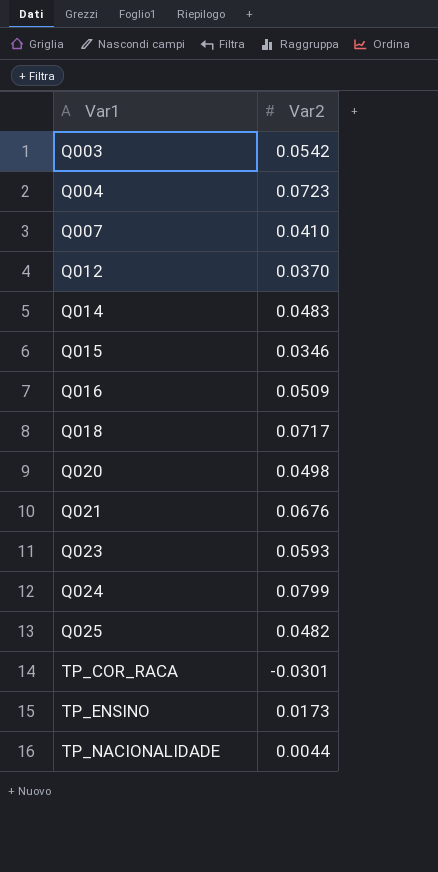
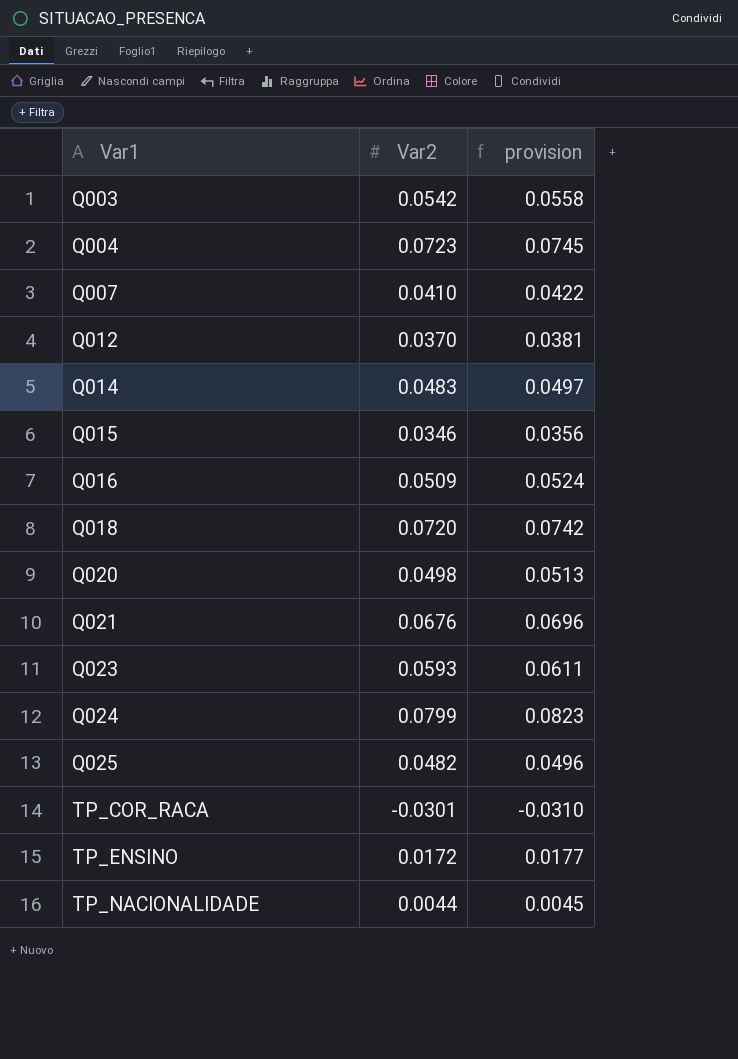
column provision | formula: none -> [Var2] * 1.03
Q018 | Var2: 0.0717 -> 0.0720
TP_ENSINO | Var2: 0.0173 -> 0.0172

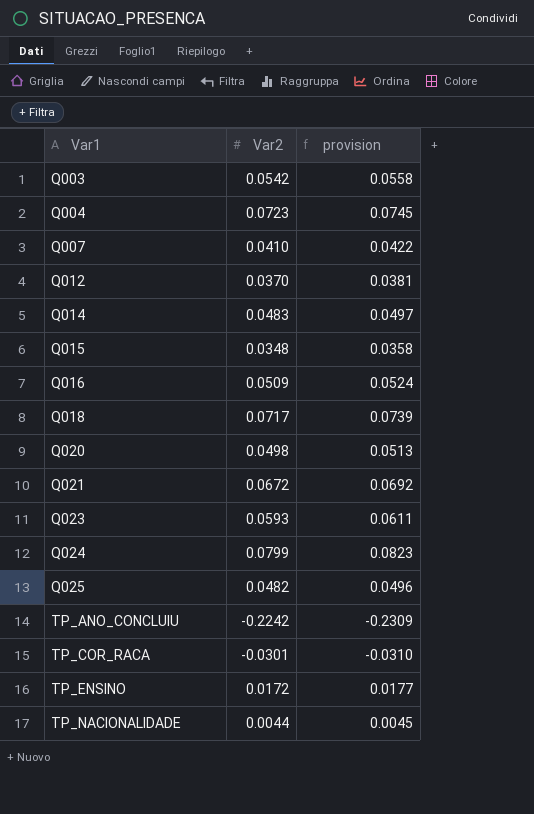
Q015 | Var2: 0.0346 -> 0.0348
Q015 | provision: 0.0356 -> 0.0358
Q018 | Var2: 0.0720 -> 0.0717
Q018 | provision: 0.0742 -> 0.0739
Q021 | Var2: 0.0676 -> 0.0672
Q021 | provision: 0.0696 -> 0.0692
row TP_ANO_CONCLUIU: none -> -0.2242 | -0.2309

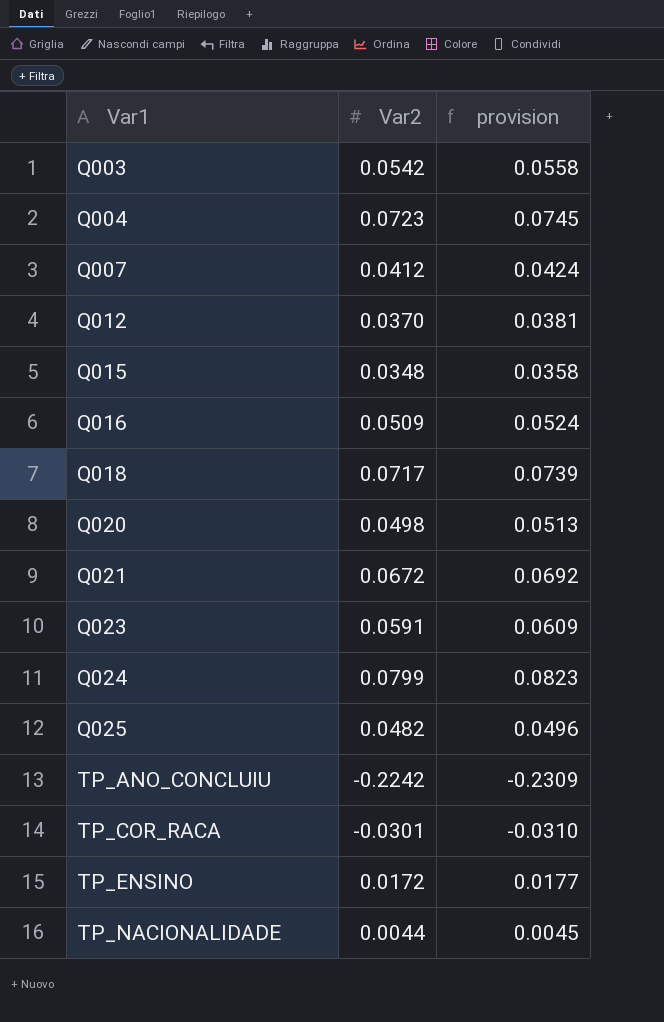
row Q014: 0.0483 | 0.0497 -> none
Q007 | Var2: 0.0410 -> 0.0412
Q007 | provision: 0.0422 -> 0.0424
Q023 | Var2: 0.0593 -> 0.0591
Q023 | provision: 0.0611 -> 0.0609

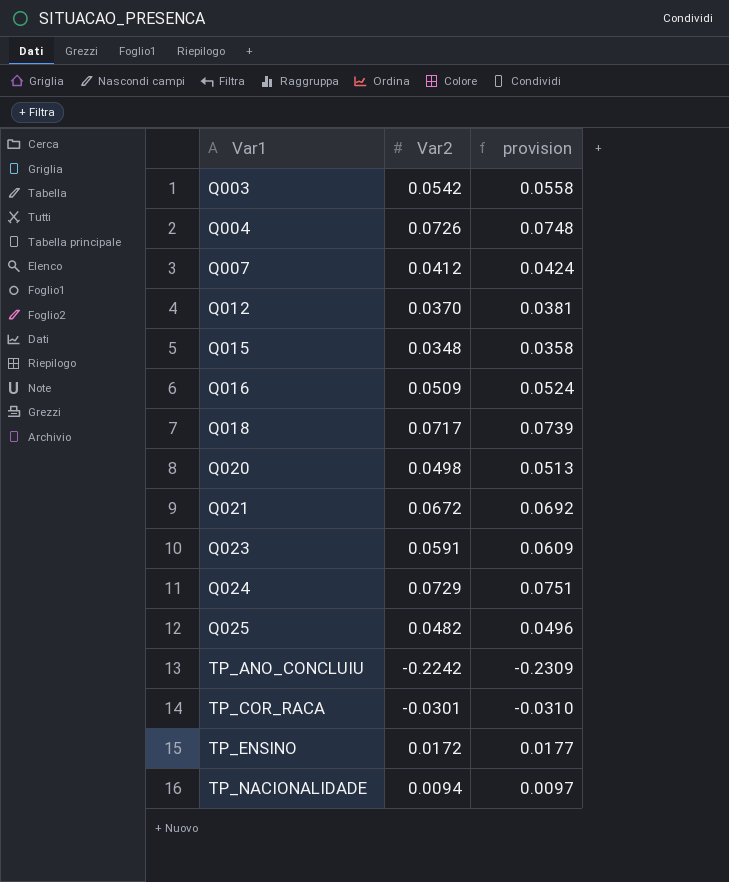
Q004 | Var2: 0.0723 -> 0.0726
Q004 | provision: 0.0745 -> 0.0748
Q024 | Var2: 0.0799 -> 0.0729
Q024 | provision: 0.0823 -> 0.0751
TP_NACIONALIDADE | Var2: 0.0044 -> 0.0094
TP_NACIONALIDADE | provision: 0.0045 -> 0.0097

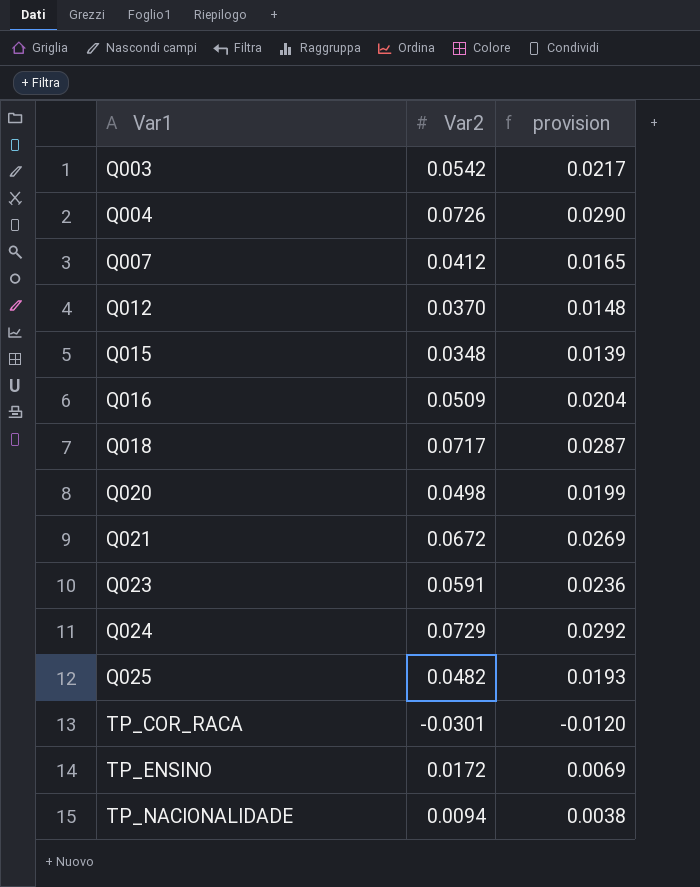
column provision | formula: [Var2] * 1.03 -> [Var2] * 0.4
row TP_ANO_CONCLUIU: -0.2242 | -0.2309 -> none

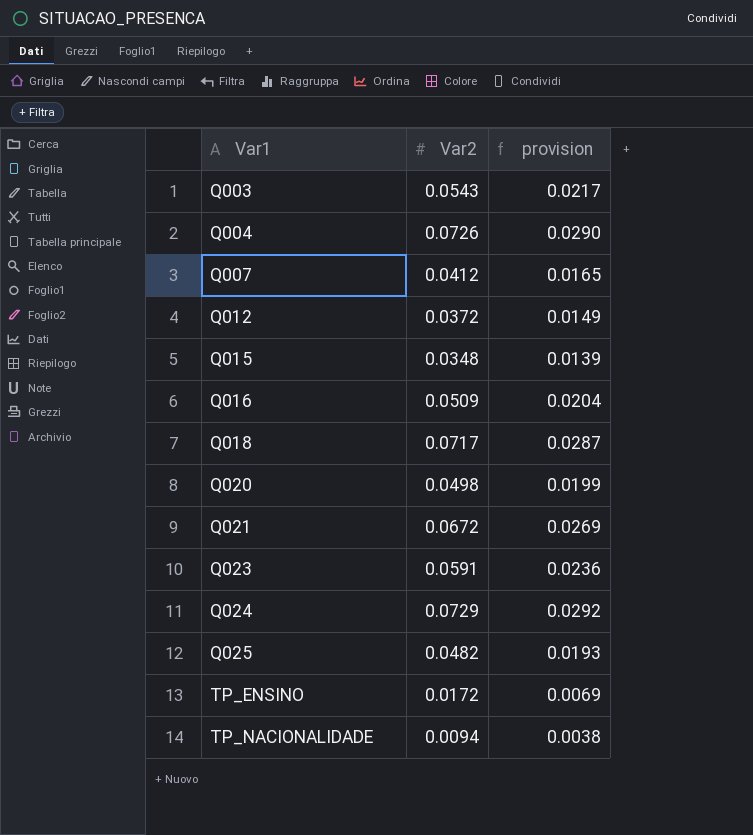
row TP_COR_RACA: -0.0301 | -0.0120 -> none
Q003 | Var2: 0.0542 -> 0.0543
Q012 | Var2: 0.0370 -> 0.0372
Q012 | provision: 0.0148 -> 0.0149

